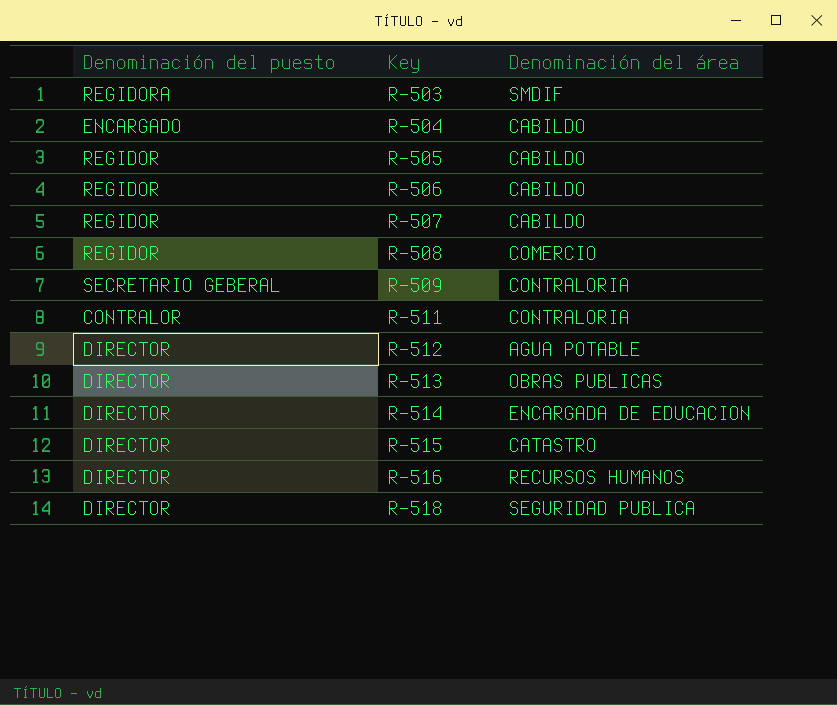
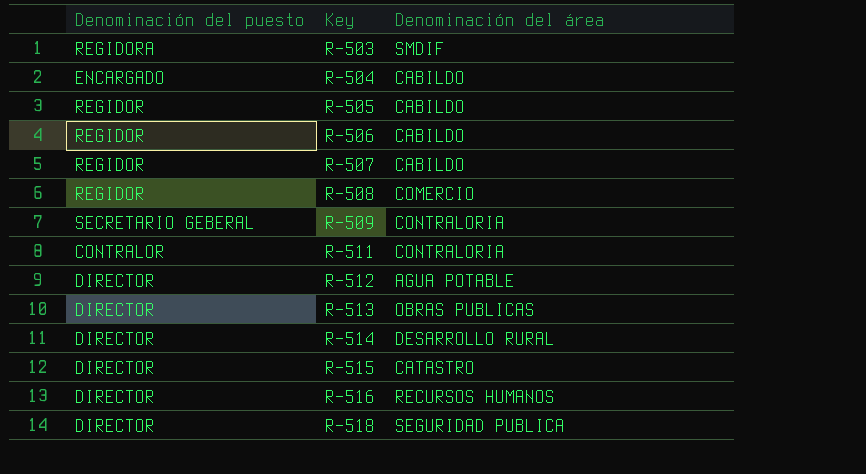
R-514 | Denominación del área: ENCARGADA DE EDUCACION -> DESARROLLO RURAL

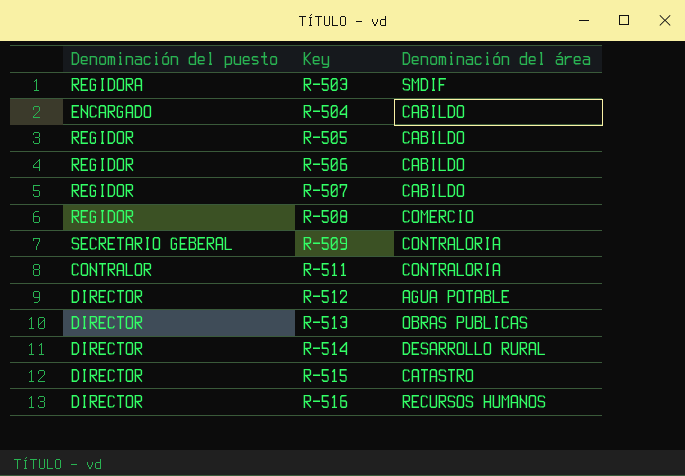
row R-518: DIRECTOR | SEGURIDAD PUBLICA -> none

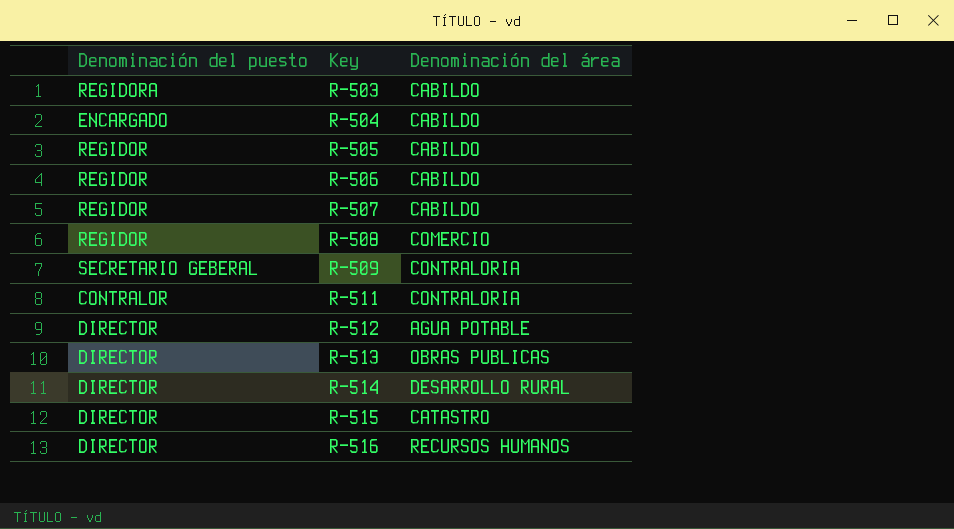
R-503 | Denominación del área: SMDIF -> CABILDO

